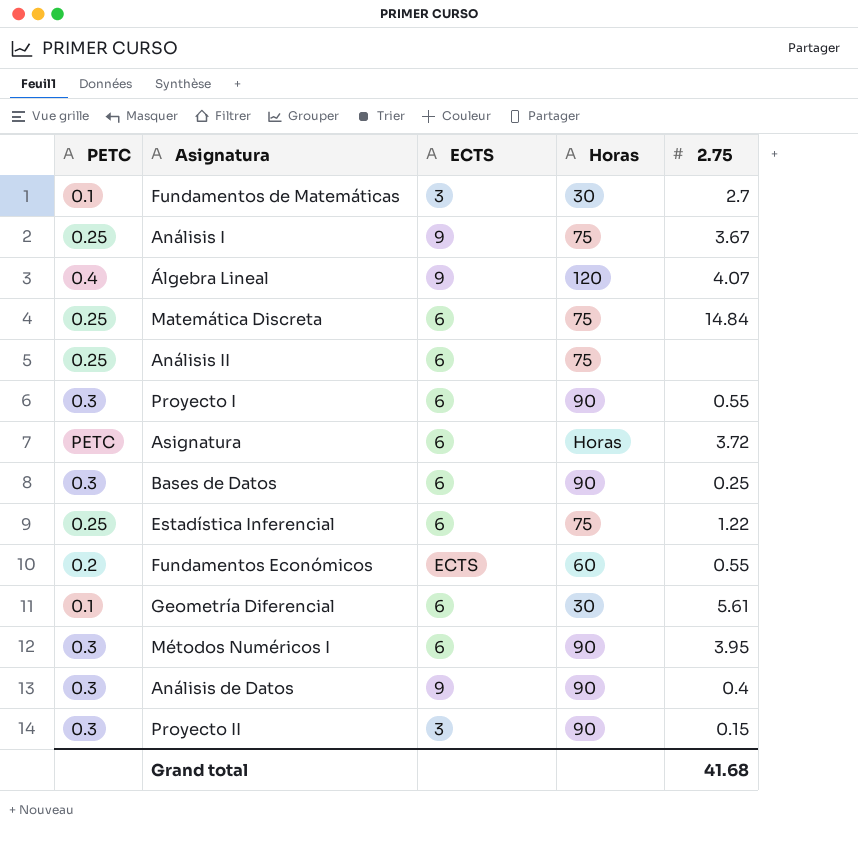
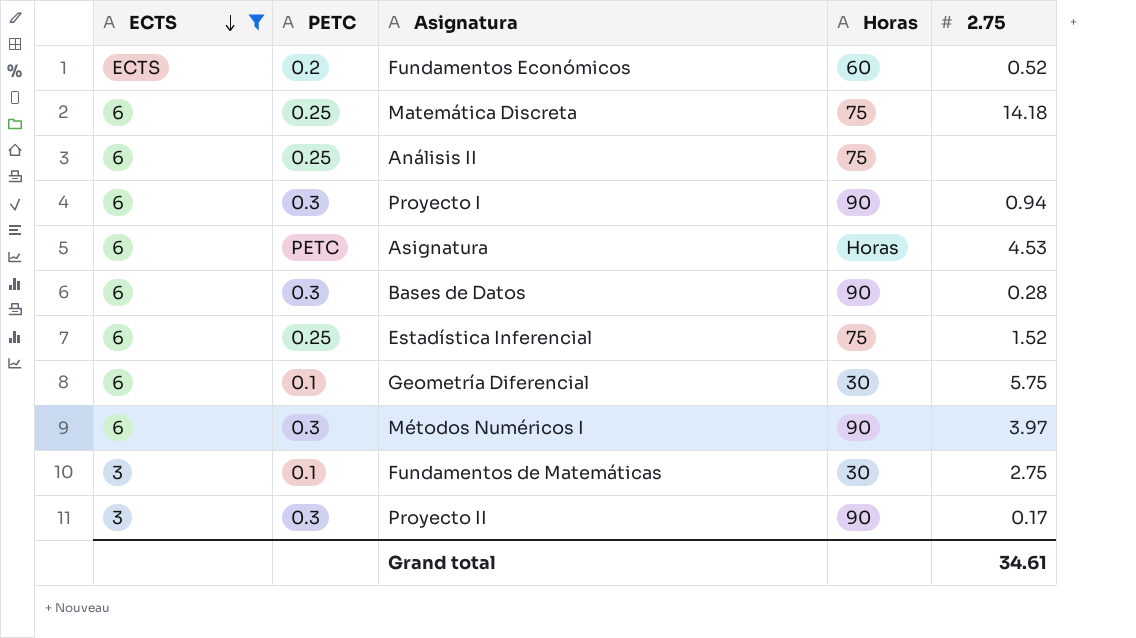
filter: none -> ECTS != 9
row order: none -> ECTS descending
column ECTS | position: 3 -> 1
Fundamentos Económicos | 2.75: 0.55 -> 0.52
Matemática Discreta | 2.75: 14.84 -> 14.18
Proyecto I | 2.75: 0.55 -> 0.94
Asignatura | 2.75: 3.72 -> 4.53
Bases de Datos | 2.75: 0.25 -> 0.28
Estadística Inferencial | 2.75: 1.22 -> 1.52
Geometría Diferencial | 2.75: 5.61 -> 5.75
Métodos Numéricos I | 2.75: 3.95 -> 3.97
Fundamentos de Matemáticas | 2.75: 2.7 -> 2.75
Proyecto II | 2.75: 0.15 -> 0.17
Grand total | 2.75: 41.68 -> 34.61

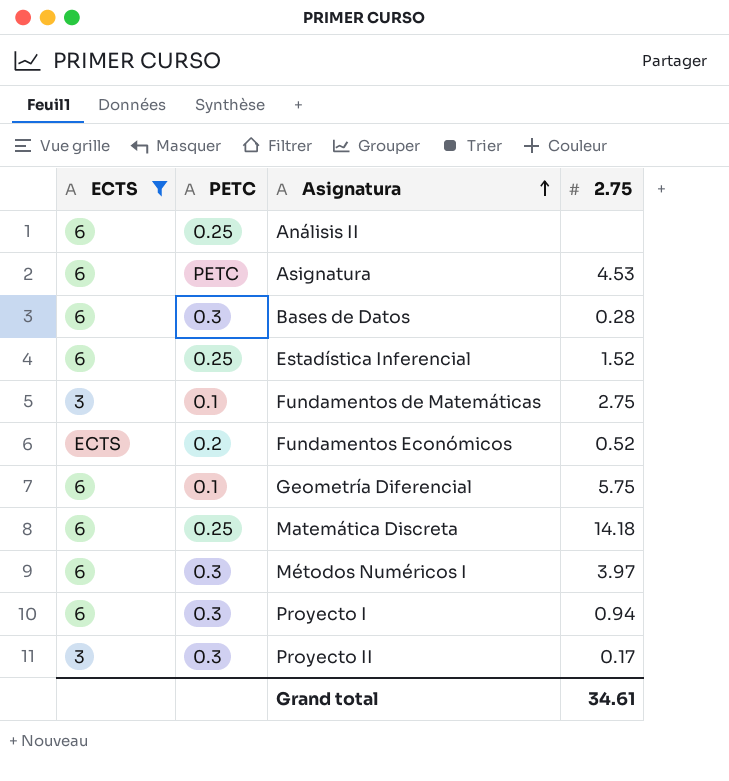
row order: ECTS descending -> Asignatura ascending
column Horas | position: 4 -> none

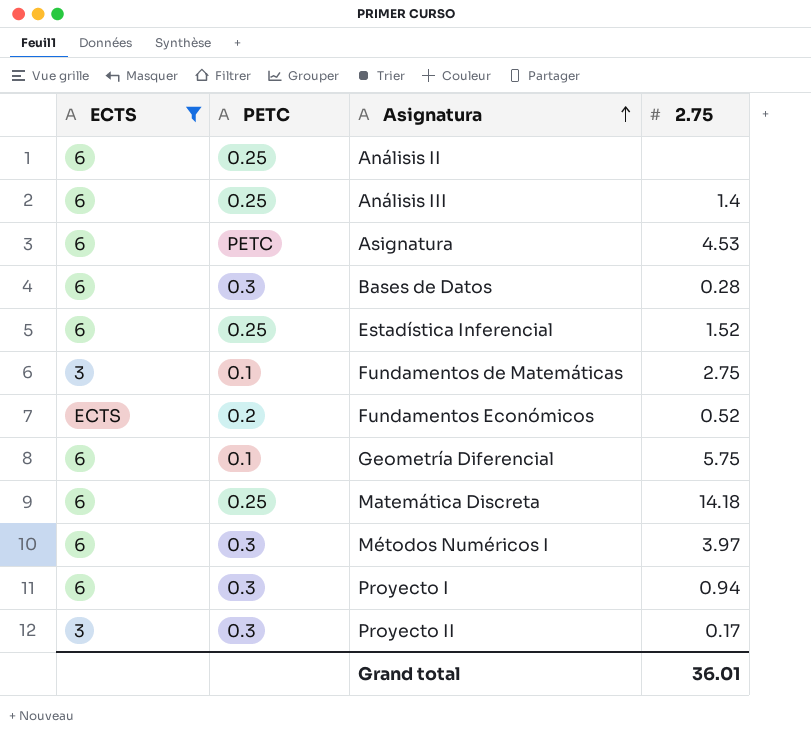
row Análisis III: none -> 6 | 0.25 | 1.4
Grand total | 2.75: 34.61 -> 36.01

